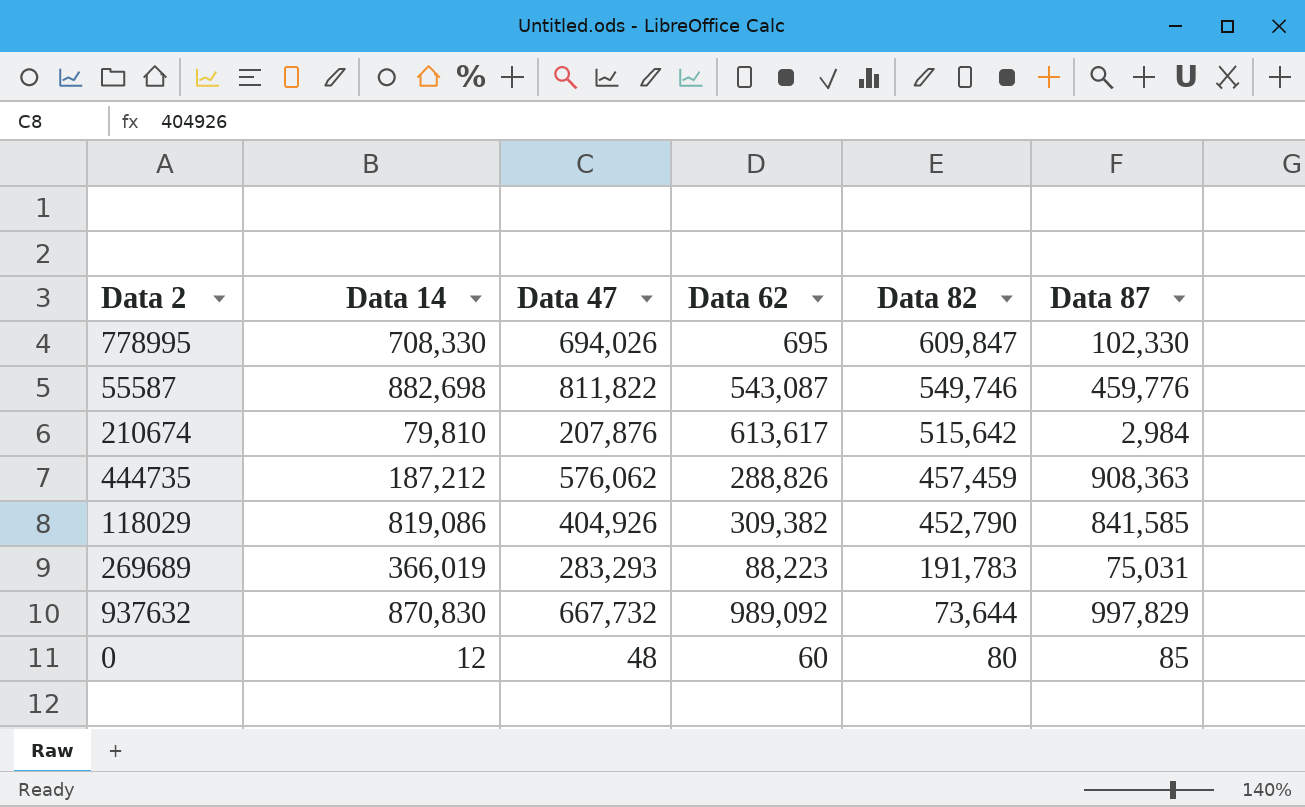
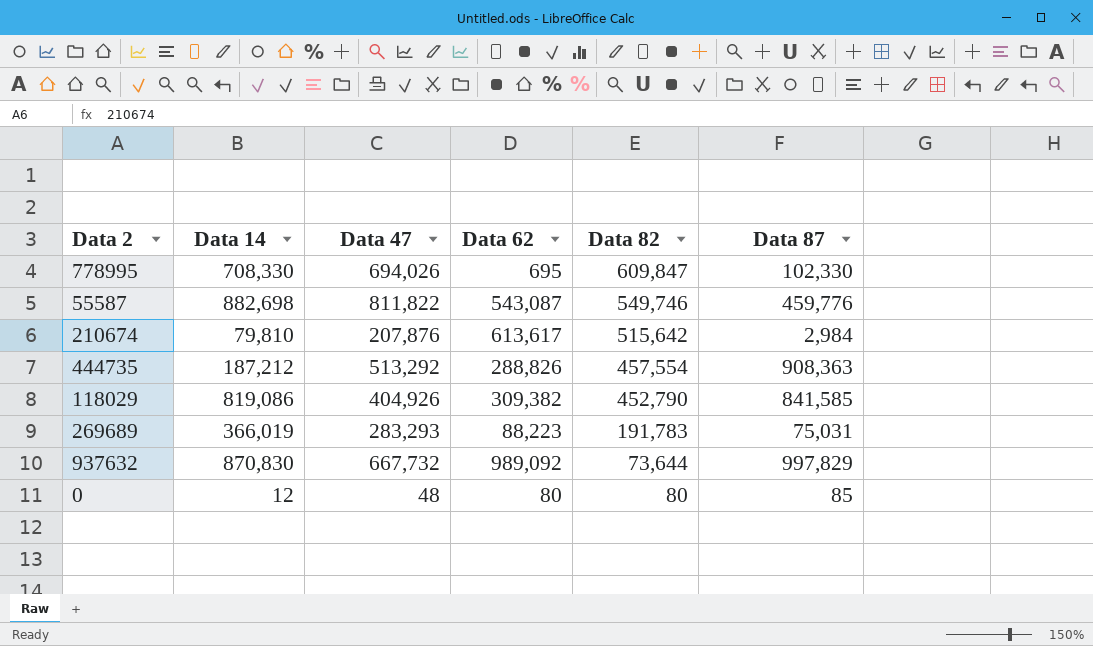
444735 | Data 47: 576,062 -> 513,292
444735 | Data 82: 457,459 -> 457,554
0 | Data 62: 60 -> 80

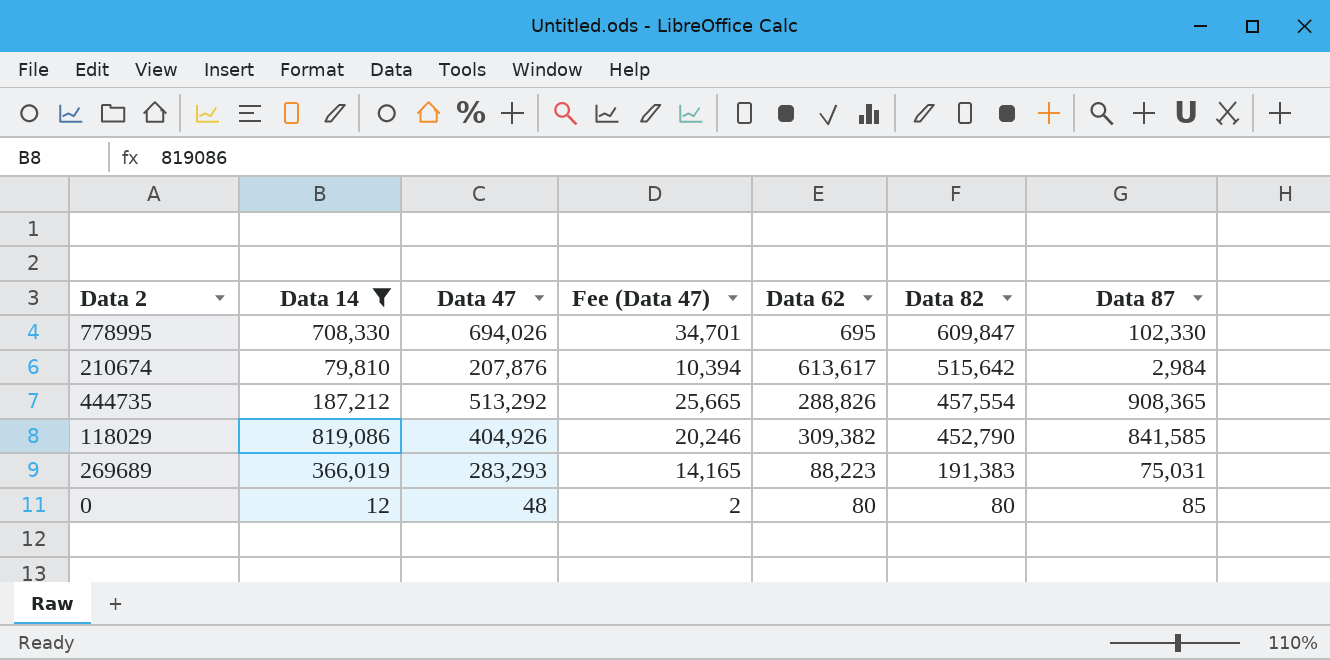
filter: none -> Data 14 <= 819,086
column Fee (Data 47) | formula: none -> [Data 47] * 0.05
444735 | Data 87: 908,363 -> 908,365
269689 | Data 82: 191,783 -> 191,383

